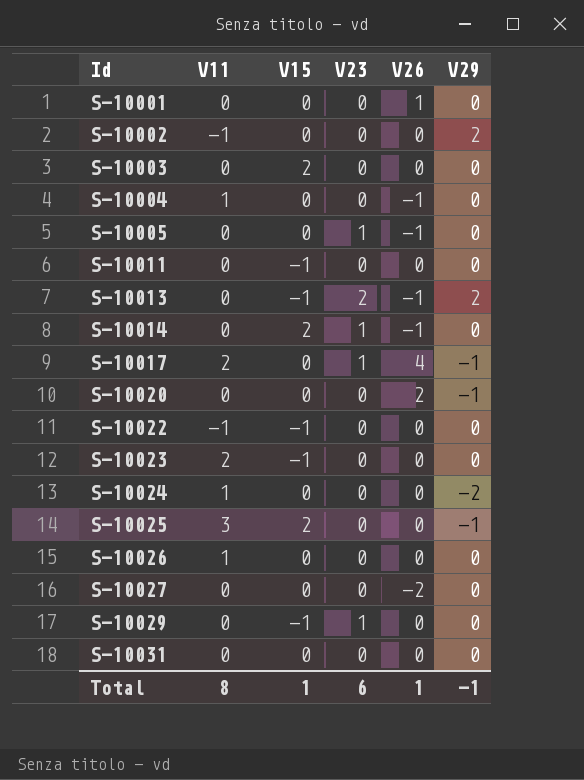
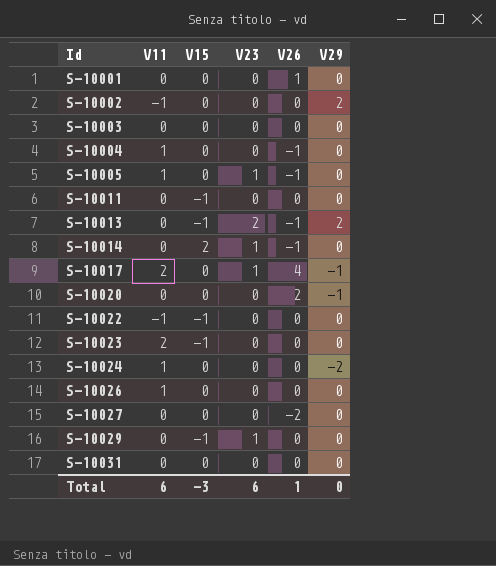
row S-10025: 3 | 2 | 0 | 0 | -1 -> none
S-10003 | V15: 2 -> 0
S-10005 | V11: 0 -> 1
Total | V11: 8 -> 6
Total | V15: 1 -> -3
Total | V29: -1 -> 0

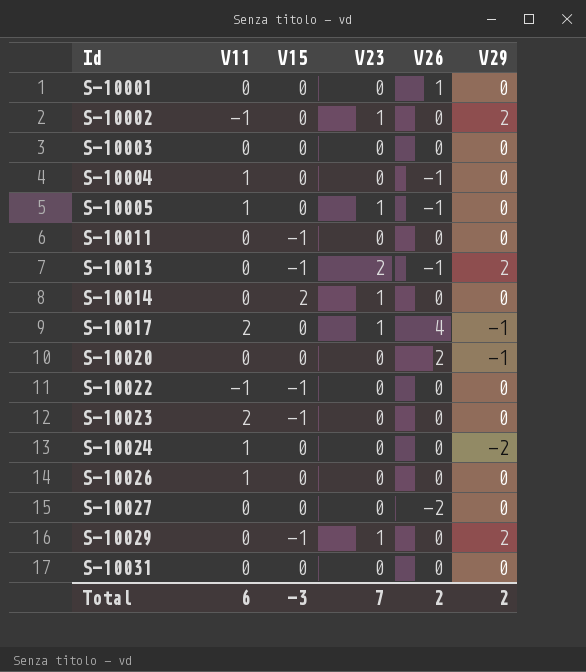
S-10002 | V23: 0 -> 1
S-10014 | V26: -1 -> 0
S-10029 | V29: 0 -> 2
Total | V23: 6 -> 7
Total | V26: 1 -> 2
Total | V29: 0 -> 2

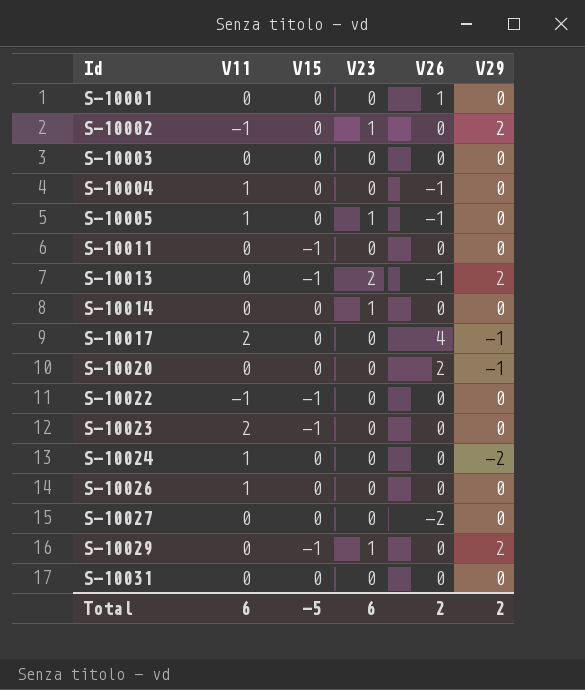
S-10014 | V15: 2 -> 0
S-10017 | V23: 1 -> 0
Total | V15: -3 -> -5
Total | V23: 7 -> 6

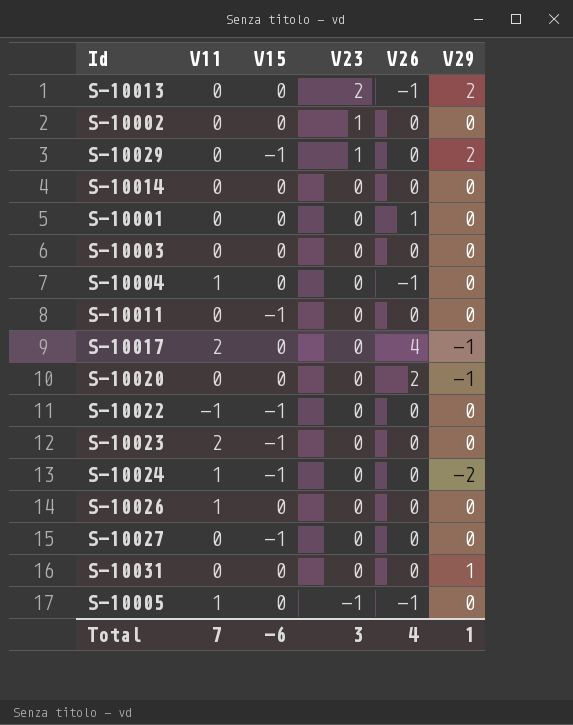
row order: Id ascending -> V23 descending
S-10013 | V15: -1 -> 0
S-10002 | V11: -1 -> 0
S-10002 | V29: 2 -> 0
S-10014 | V23: 1 -> 0
S-10024 | V15: 0 -> -1
S-10027 | V15: 0 -> -1
S-10027 | V26: -2 -> 0
S-10031 | V29: 0 -> 1
S-10005 | V23: 1 -> -1
Total | V11: 6 -> 7
Total | V15: -5 -> -6
Total | V23: 6 -> 3
Total | V26: 2 -> 4
Total | V29: 2 -> 1

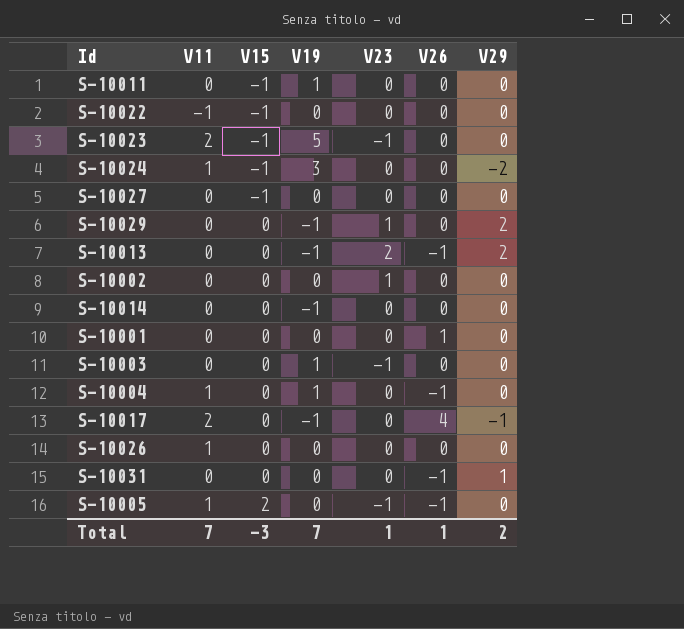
row order: V23 descending -> V15 ascending
column V19 | position: none -> 4
row S-10020: 0 | 0 | 0 | 2 | -1 -> none
S-10023 | V23: 0 -> -1
S-10029 | V15: -1 -> 0
S-10003 | V23: 0 -> -1
S-10031 | V26: 0 -> -1
S-10005 | V15: 0 -> 2
Total | V15: -6 -> -3
Total | V23: 3 -> 1
Total | V26: 4 -> 1
Total | V29: 1 -> 2

